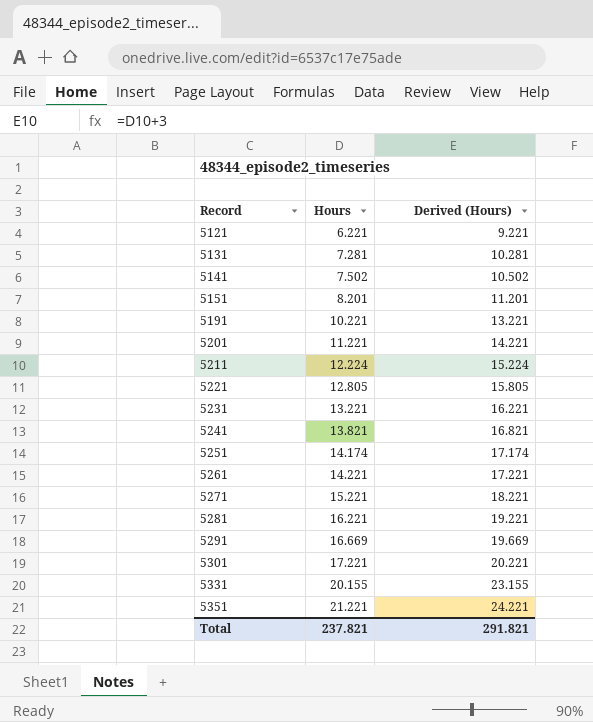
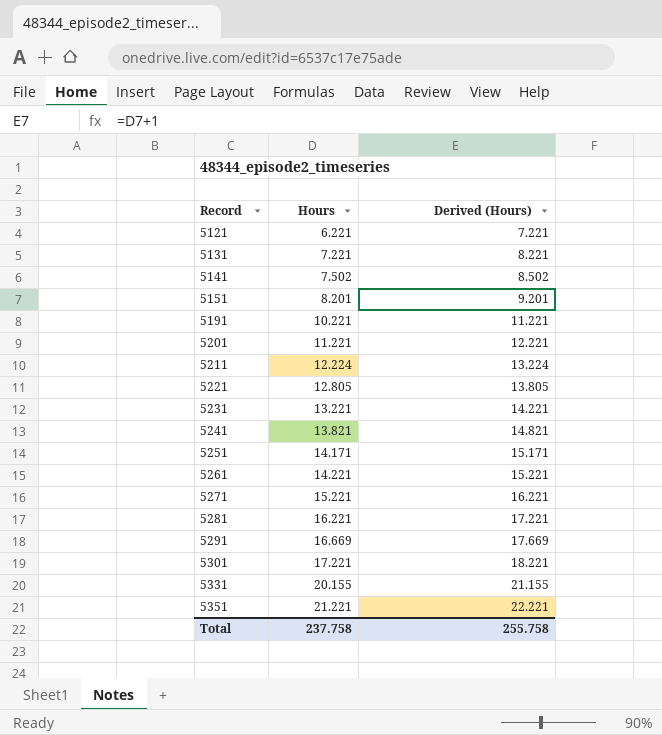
column Derived (Hours) | formula: [Hours] + 3 -> [Hours] + 1
5131 | Hours: 7.281 -> 7.221
5251 | Hours: 14.174 -> 14.171
Total | Hours: 237.821 -> 237.758
Total | Derived (Hours): 291.821 -> 255.758

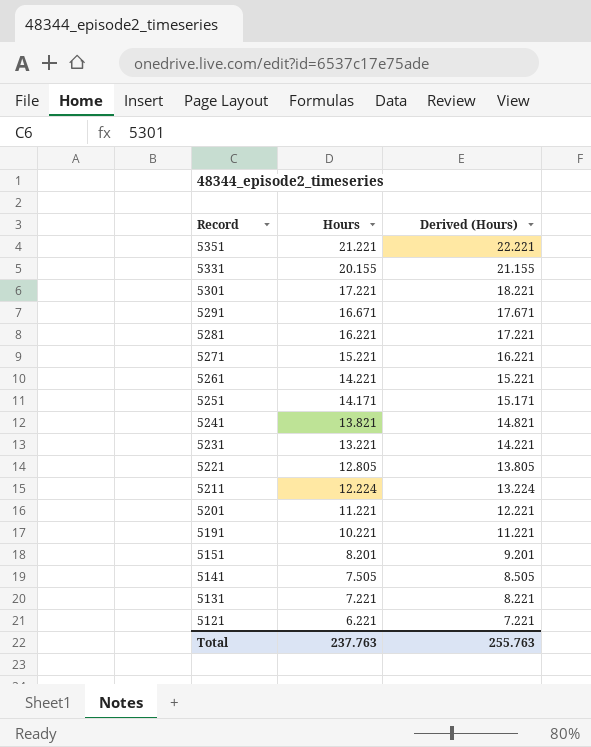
row order: Record ascending -> Record descending
5291 | Hours: 16.669 -> 16.671
5291 | Derived (Hours): 17.669 -> 17.671
5141 | Hours: 7.502 -> 7.505
5141 | Derived (Hours): 8.502 -> 8.505
Total | Hours: 237.758 -> 237.763
Total | Derived (Hours): 255.758 -> 255.763

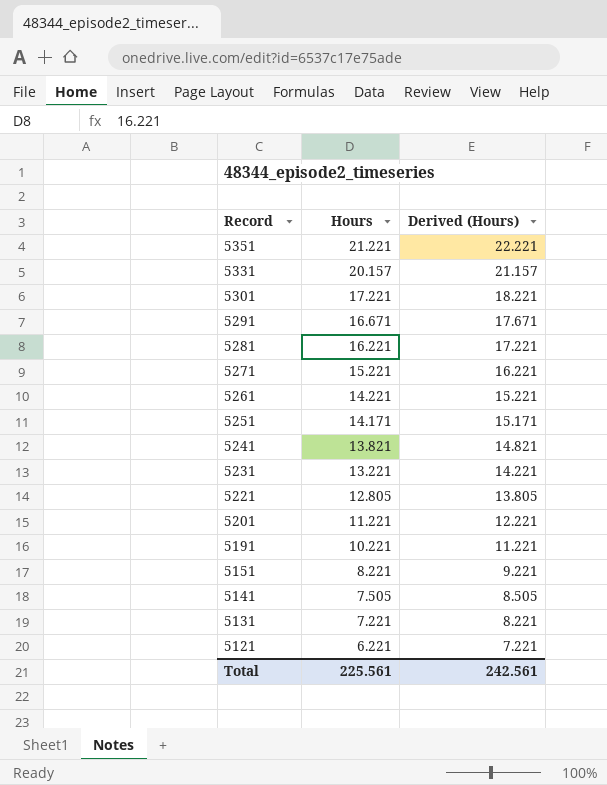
row 5211: 12.224 | 13.224 -> none
5331 | Hours: 20.155 -> 20.157
5331 | Derived (Hours): 21.155 -> 21.157
5151 | Hours: 8.201 -> 8.221
5151 | Derived (Hours): 9.201 -> 9.221
Total | Hours: 237.763 -> 225.561
Total | Derived (Hours): 255.763 -> 242.561

